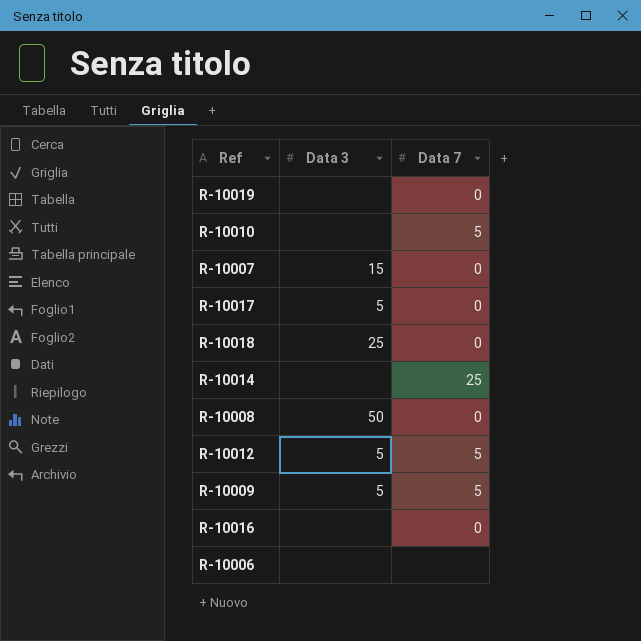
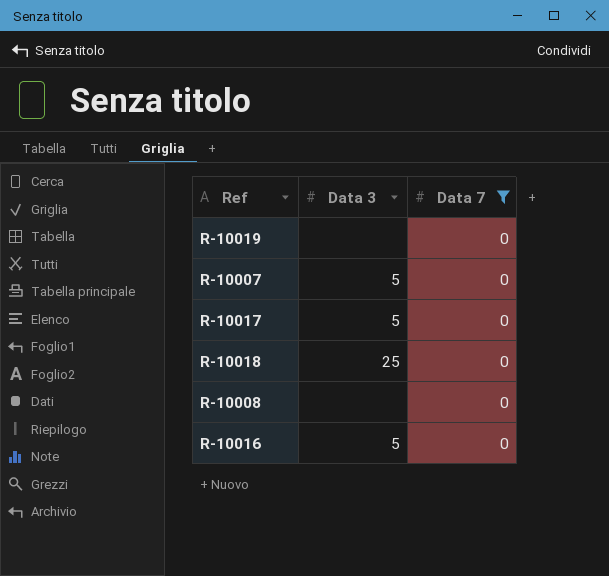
filter: none -> Data 7 = 0
R-10007 | Data 3: 15 -> 5
R-10008 | Data 3: 50 -> none
R-10016 | Data 3: none -> 5

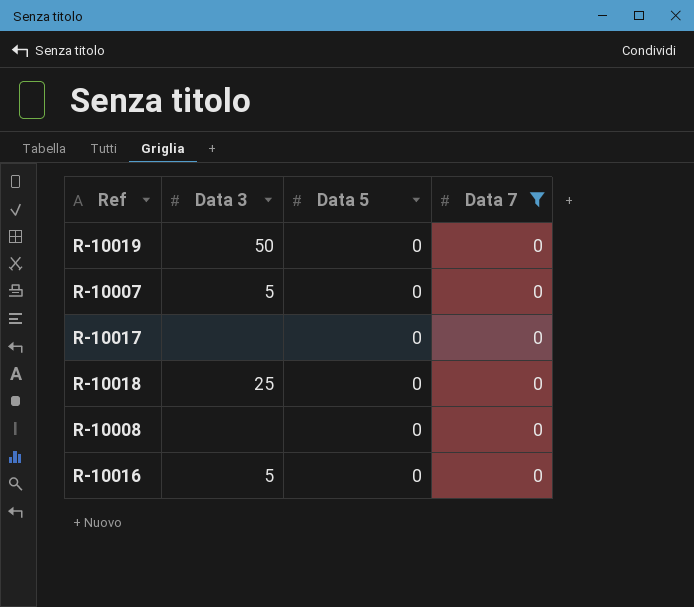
column Data 5 | position: none -> 3
R-10019 | Data 3: none -> 50
R-10017 | Data 3: 5 -> none

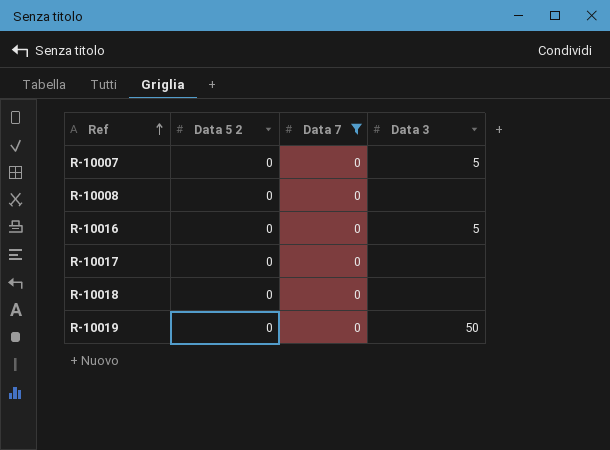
row order: none -> Ref ascending
column name: Data 5 -> Data 5 2
column Data 3 | position: 2 -> 4
R-10018 | Data 3: 25 -> none

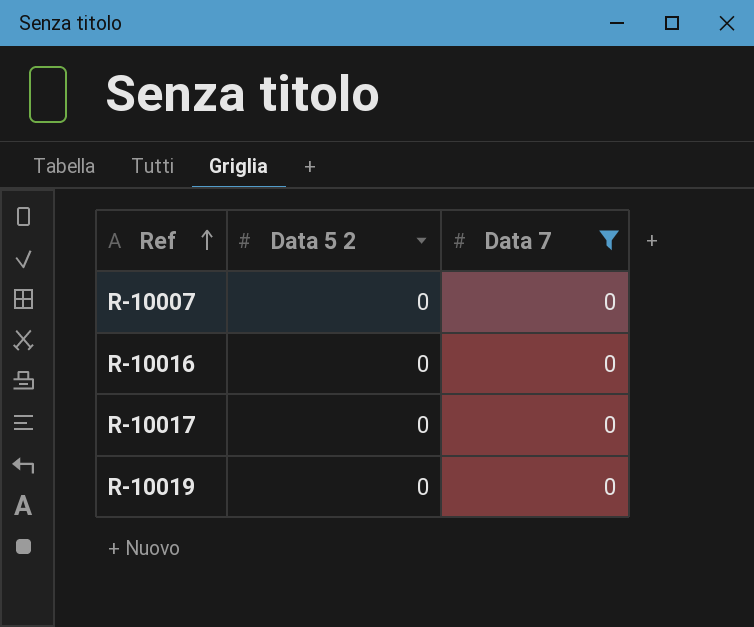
column Data 3 | position: 4 -> none
row R-10008: 0 | 0 | none -> none
row R-10018: 0 | 0 | none -> none

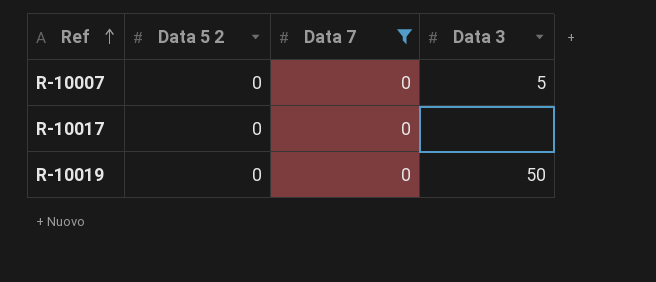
column Data 3 | position: none -> 4
row R-10016: 0 | 0 -> none

